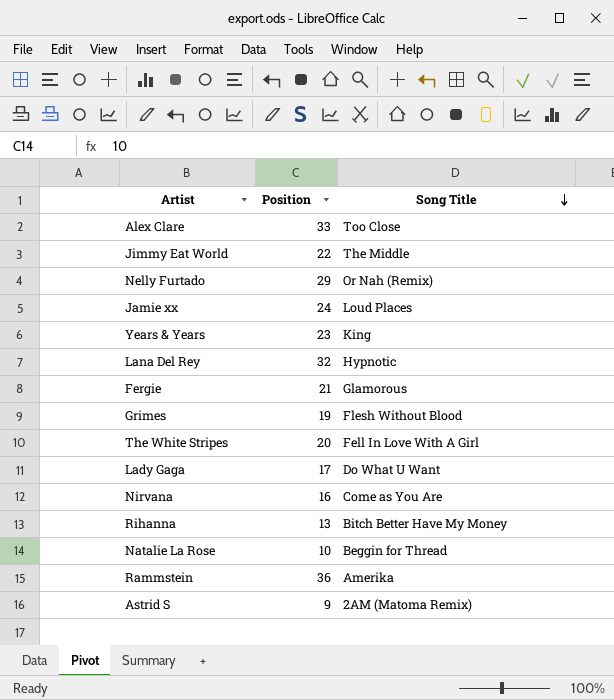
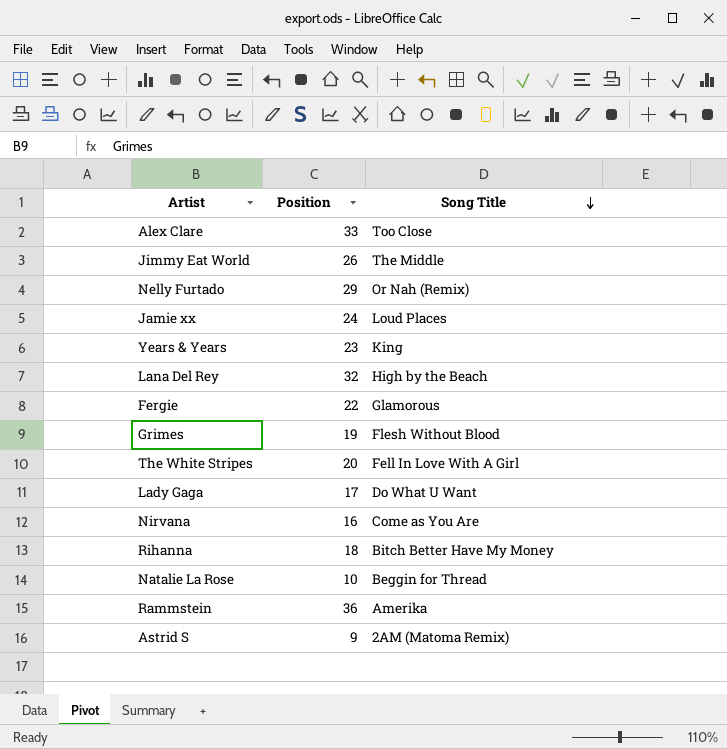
Jimmy Eat World | Position: 22 -> 26
Lana Del Rey | Song Title: Hypnotic -> High by the Beach
Fergie | Position: 21 -> 22
Rihanna | Position: 13 -> 18

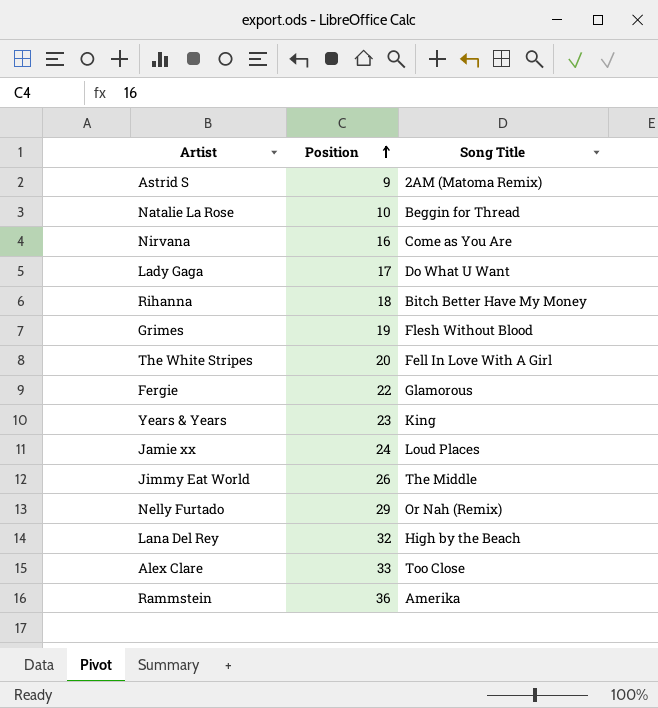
row order: Song Title descending -> Position ascending

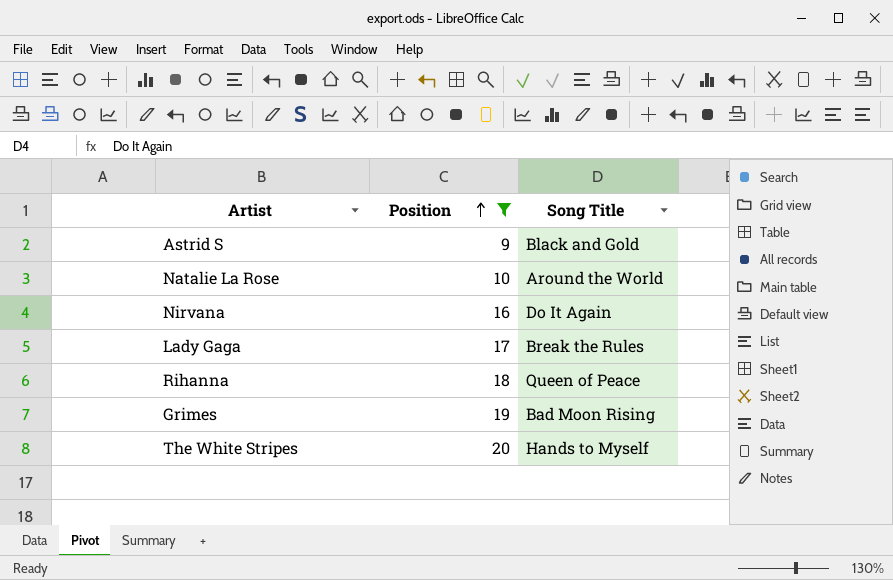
filter: none -> Position <= 20
Astrid S | Song Title: 2AM (Matoma Remix) -> Black and Gold
Natalie La Rose | Song Title: Beggin for Thread -> Around the World
Nirvana | Song Title: Come as You Are -> Do It Again
Lady Gaga | Song Title: Do What U Want -> Break the Rules
Rihanna | Song Title: Bitch Better Have My Money -> Queen of Peace
Grimes | Song Title: Flesh Without Blood -> Bad Moon Rising
The White Stripes | Song Title: Fell In Love With A Girl -> Hands to Myself

